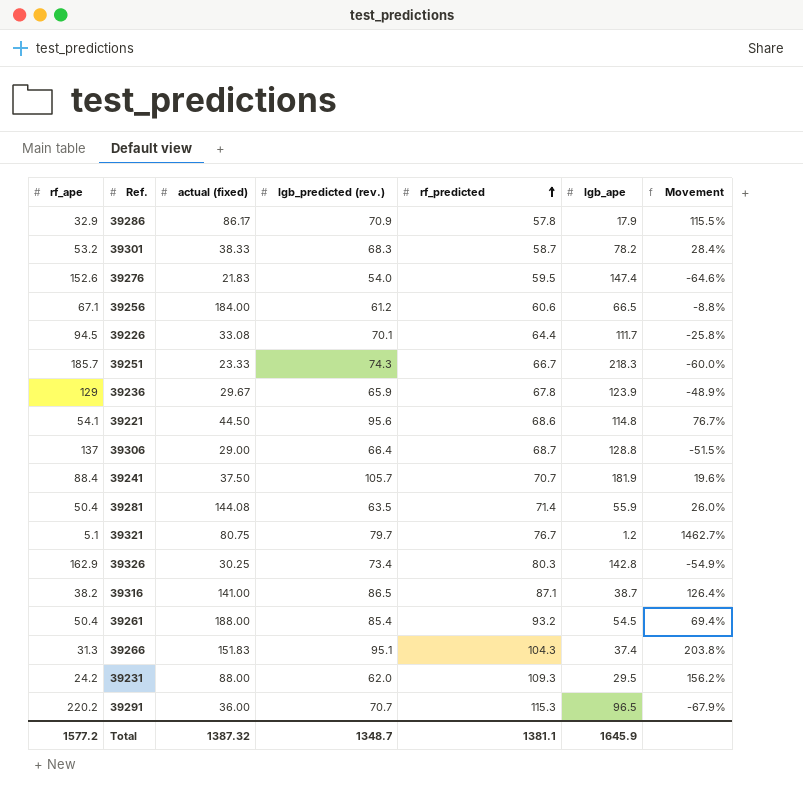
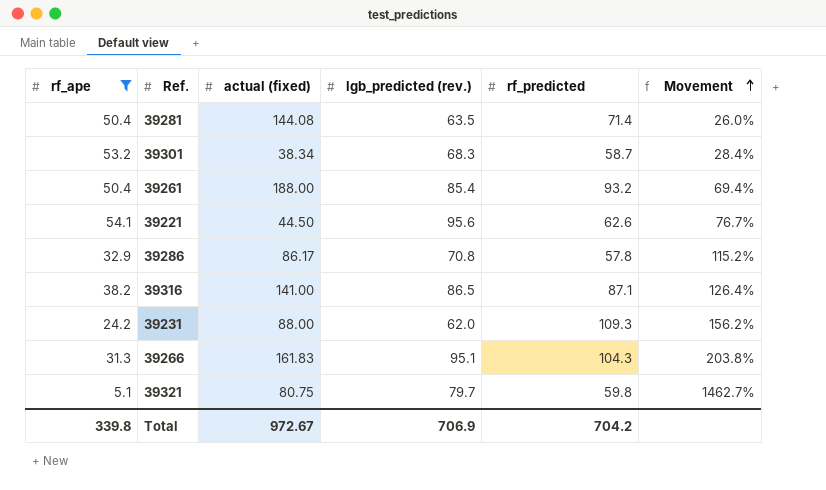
filter: none -> rf_ape <= 54.1
row order: rf_predicted ascending -> Movement ascending
column lgb_ape | position: 6 -> none
39301 | actual (fixed): 38.33 -> 38.34
39221 | rf_predicted: 68.6 -> 62.6
39286 | lgb_predicted (rev.): 70.9 -> 70.8
39286 | Movement: 115.5% -> 115.2%
39266 | actual (fixed): 151.83 -> 161.83
39321 | rf_predicted: 76.7 -> 59.8
Total | rf_ape: 1577.2 -> 339.8
Total | actual (fixed): 1387.32 -> 972.67
Total | lgb_predicted (rev.): 1348.7 -> 706.9
Total | rf_predicted: 1381.1 -> 704.2

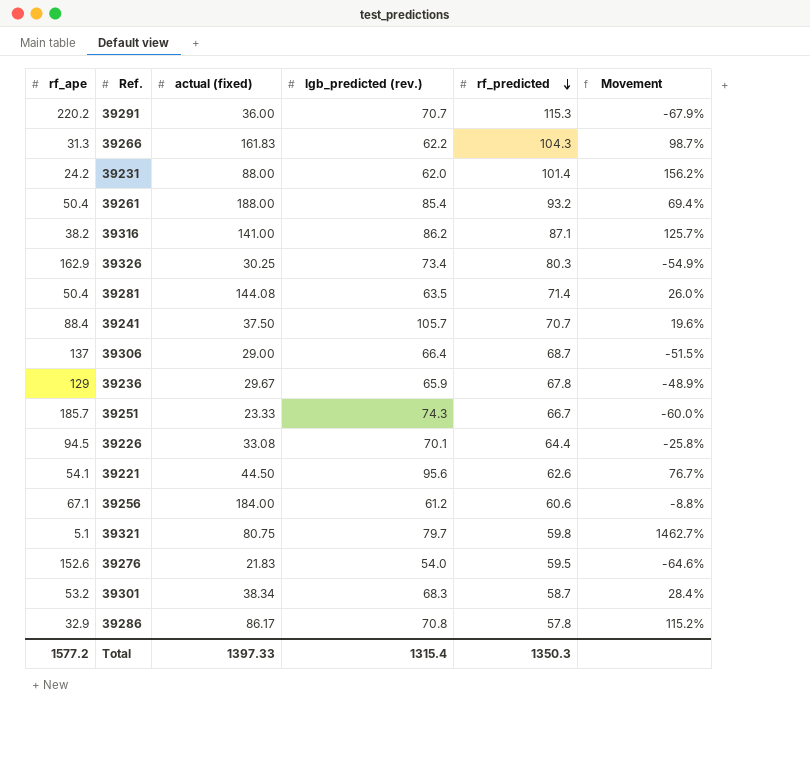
filter: rf_ape <= 54.1 -> none
row order: Movement ascending -> rf_predicted descending
39266 | lgb_predicted (rev.): 95.1 -> 62.2
39266 | Movement: 203.8% -> 98.7%
39231 | rf_predicted: 109.3 -> 101.4
39316 | lgb_predicted (rev.): 86.5 -> 86.2
39316 | Movement: 126.4% -> 125.7%
Total | rf_ape: 339.8 -> 1577.2
Total | actual (fixed): 972.67 -> 1397.33
Total | lgb_predicted (rev.): 706.9 -> 1315.4
Total | rf_predicted: 704.2 -> 1350.3

